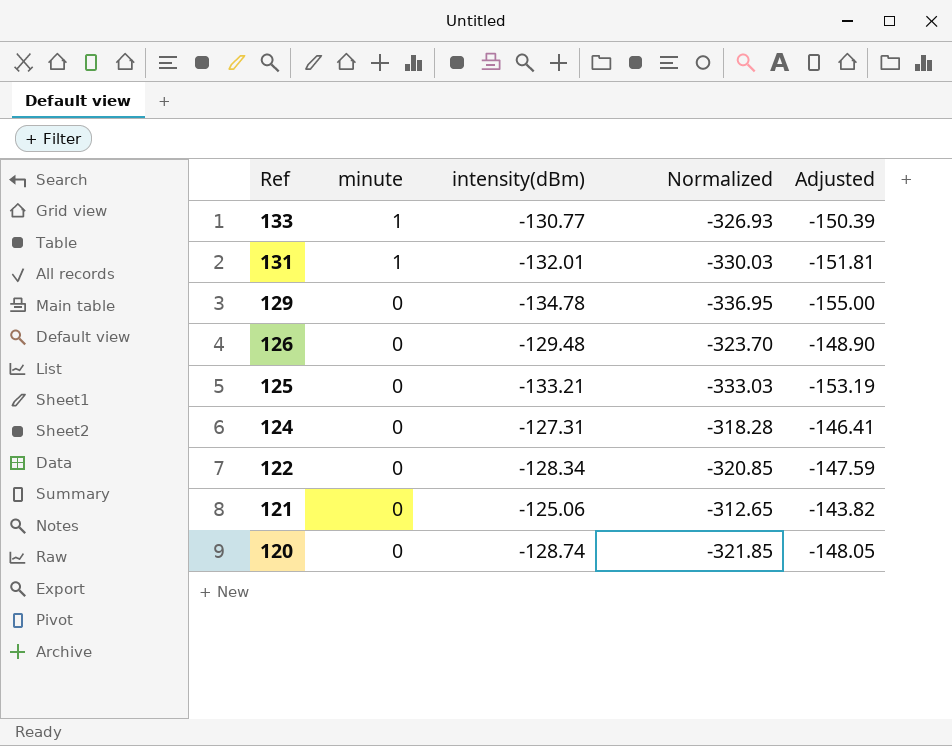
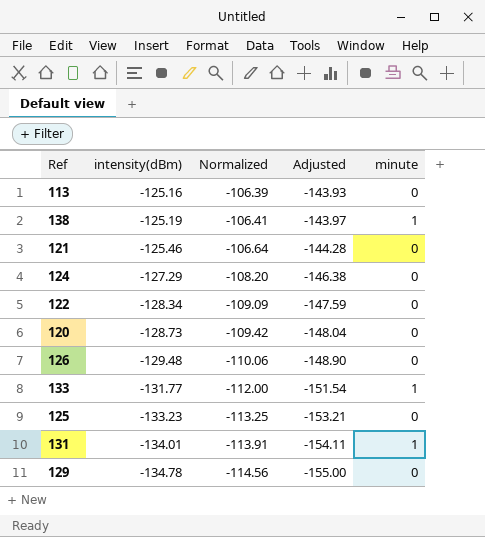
row order: Ref descending -> intensity(dBm) descending
column Normalized | formula: [intensity(dBm)] * 2.5 -> [intensity(dBm)] * 0.85
column minute | position: 2 -> 5
row 113: none -> -125.16 | -106.39 | -143.93 | 0
row 138: none -> -125.19 | -106.41 | -143.97 | 1
121 | intensity(dBm): -125.06 -> -125.46
121 | Adjusted: -143.82 -> -144.28
124 | intensity(dBm): -127.31 -> -127.29
124 | Adjusted: -146.41 -> -146.38
120 | intensity(dBm): -128.74 -> -128.73
120 | Adjusted: -148.05 -> -148.04
133 | intensity(dBm): -130.77 -> -131.77
133 | Adjusted: -150.39 -> -151.54
125 | intensity(dBm): -133.21 -> -133.23
125 | Adjusted: -153.19 -> -153.21
131 | intensity(dBm): -132.01 -> -134.01
131 | Adjusted: -151.81 -> -154.11

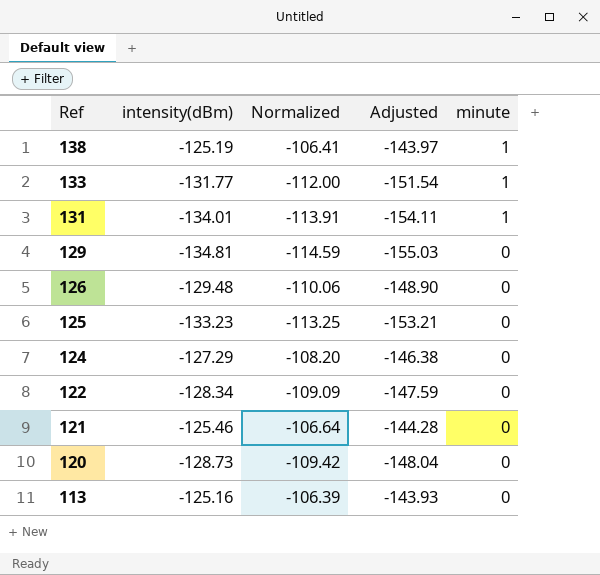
row order: intensity(dBm) descending -> Ref descending
129 | intensity(dBm): -134.78 -> -134.81
129 | Normalized: -114.56 -> -114.59
129 | Adjusted: -155.00 -> -155.03

